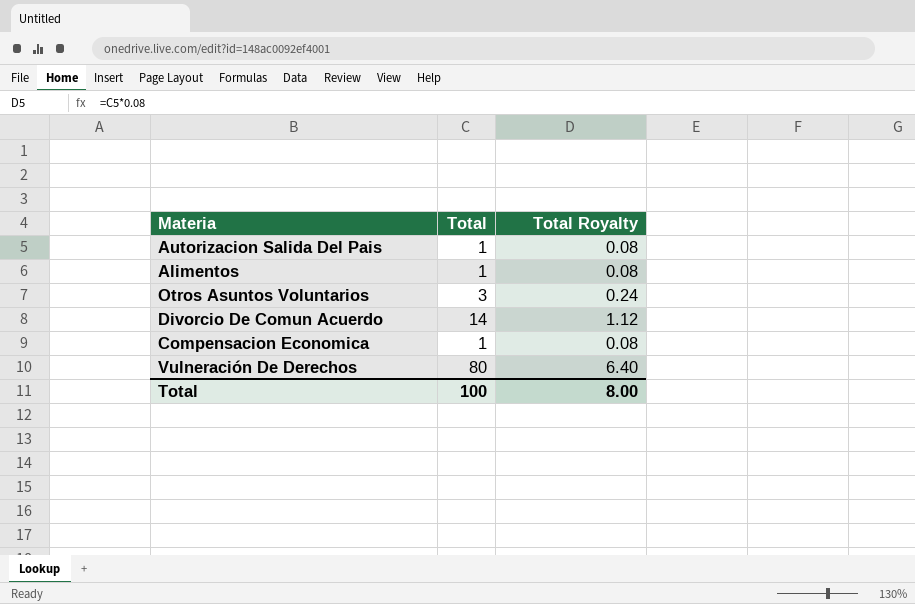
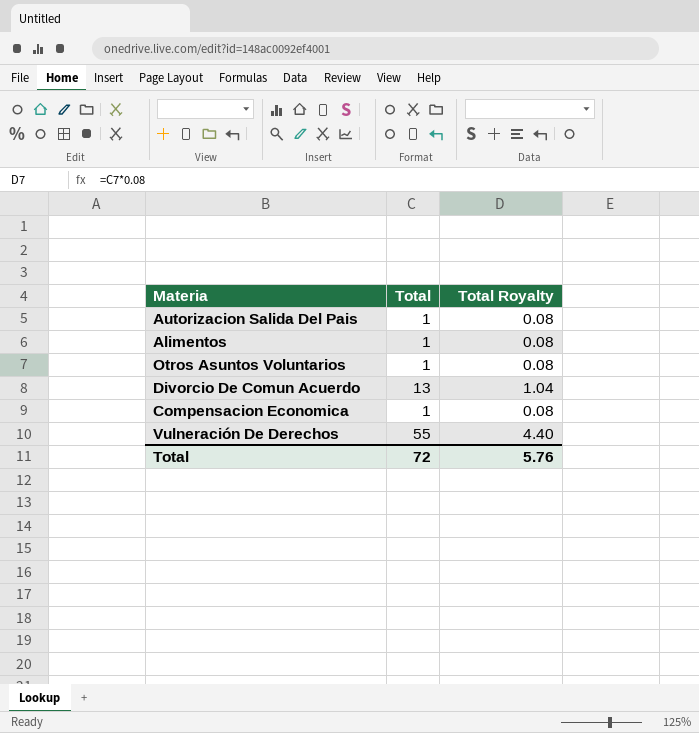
Otros Asuntos Voluntarios | Total: 3 -> 1
Otros Asuntos Voluntarios | Total Royalty: 0.24 -> 0.08
Divorcio De Comun Acuerdo | Total: 14 -> 13
Divorcio De Comun Acuerdo | Total Royalty: 1.12 -> 1.04
Vulneración De Derechos | Total: 80 -> 55
Vulneración De Derechos | Total Royalty: 6.40 -> 4.40
Total | Total: 100 -> 72
Total | Total Royalty: 8.00 -> 5.76

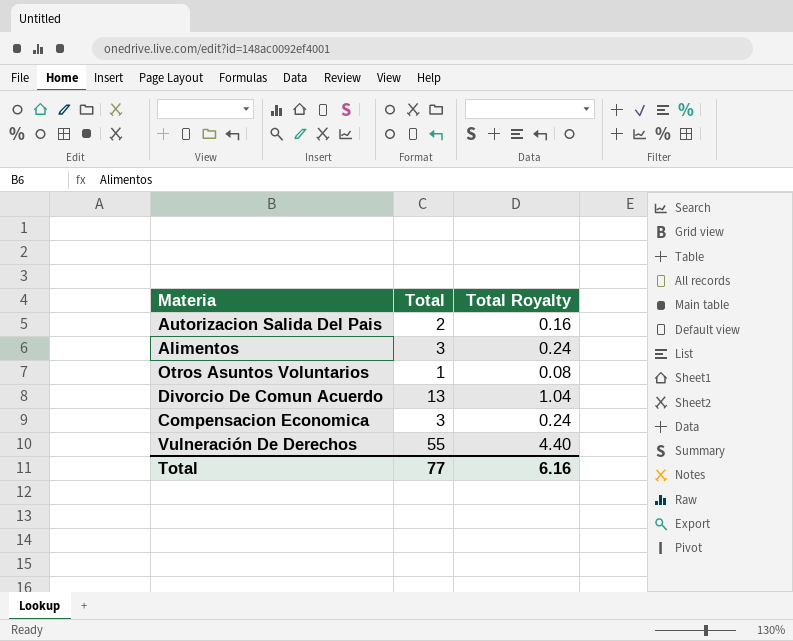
Autorizacion Salida Del Pais | Total: 1 -> 2
Autorizacion Salida Del Pais | Total Royalty: 0.08 -> 0.16
Alimentos | Total: 1 -> 3
Alimentos | Total Royalty: 0.08 -> 0.24
Compensacion Economica | Total: 1 -> 3
Compensacion Economica | Total Royalty: 0.08 -> 0.24
Total | Total: 72 -> 77
Total | Total Royalty: 5.76 -> 6.16

